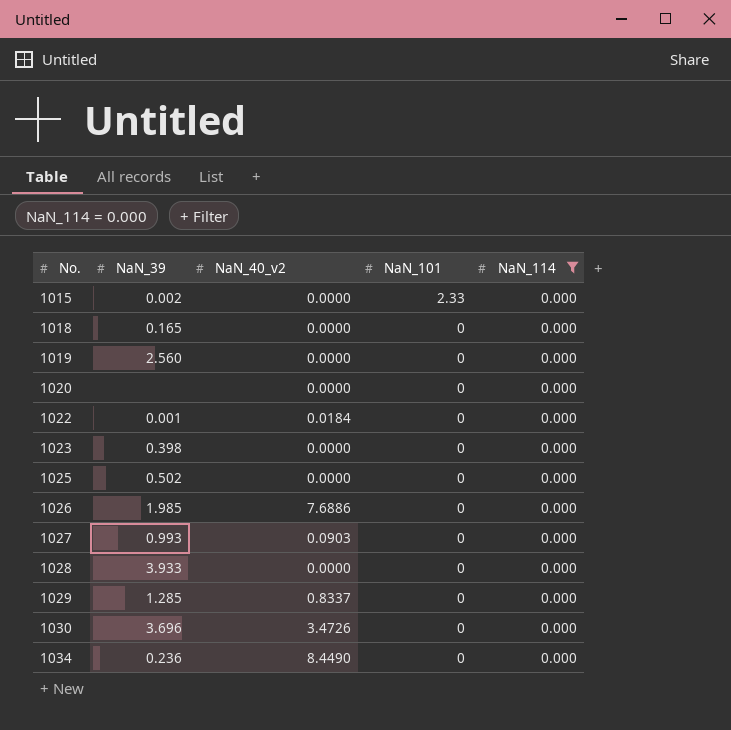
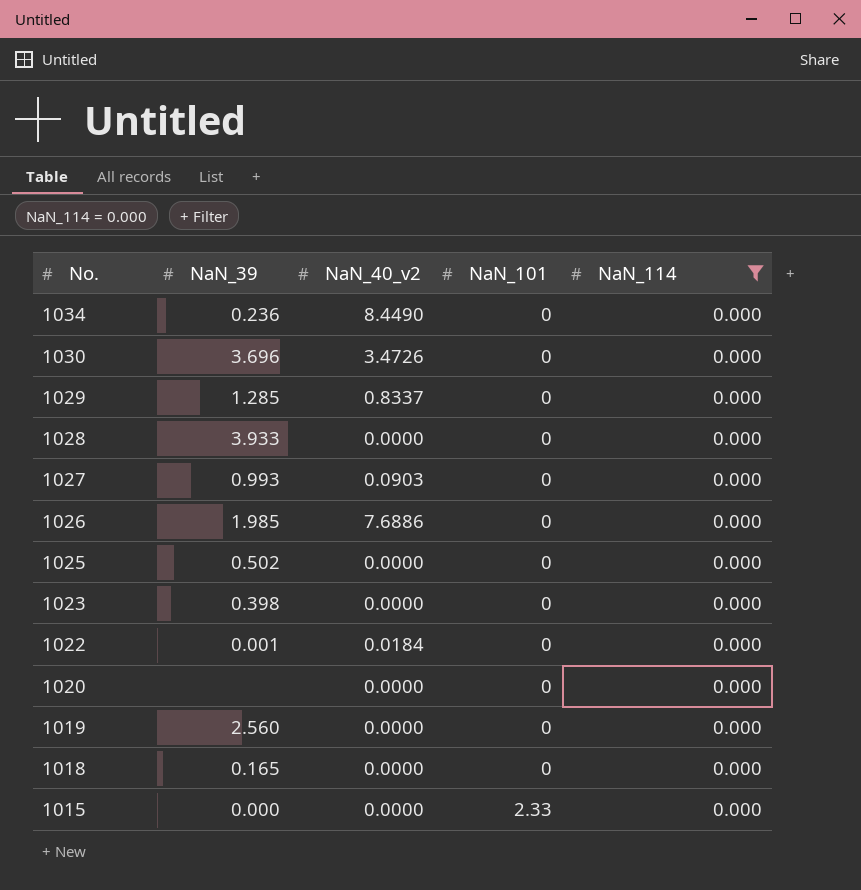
row order: No. ascending -> No. descending
1015 | NaN_39: 0.002 -> 0.000

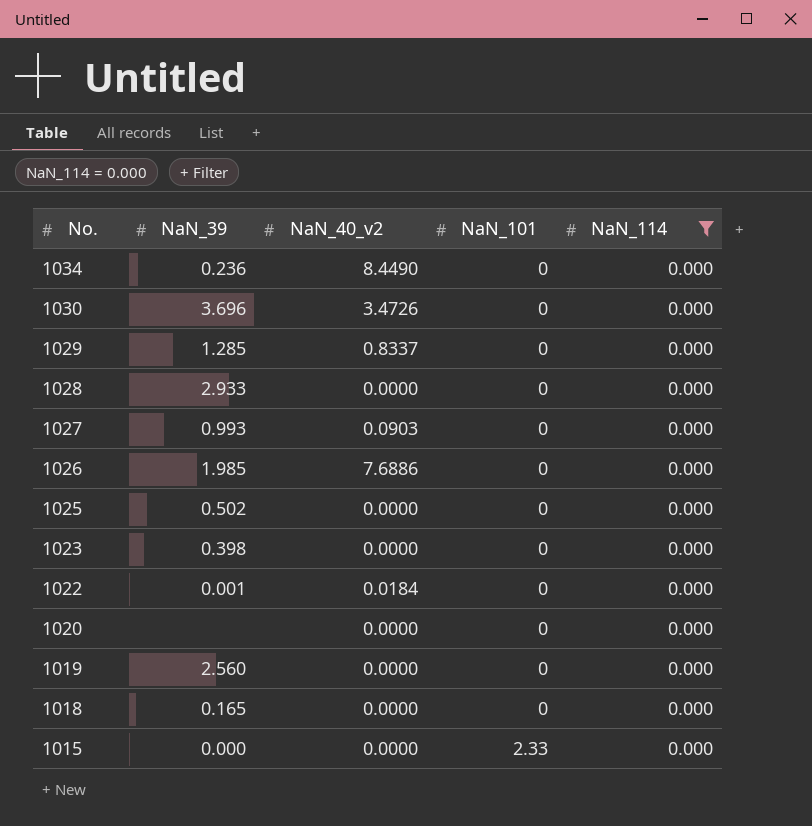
1028 | NaN_39: 3.933 -> 2.933

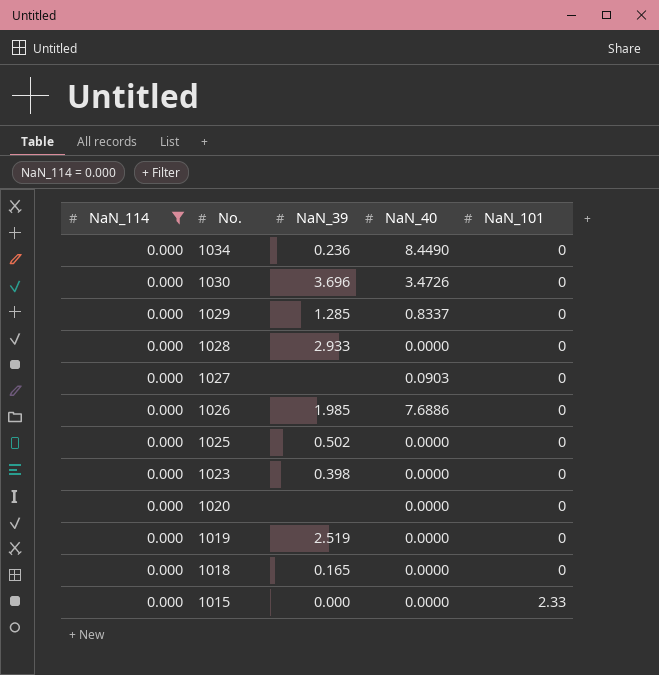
column NaN_114 | position: 5 -> 1
column name: NaN_40_v2 -> NaN_40
row 1022: 0.001 | 0.0184 | 0 | 0.000 -> none
1027 | NaN_39: 0.993 -> none
1019 | NaN_39: 2.560 -> 2.519

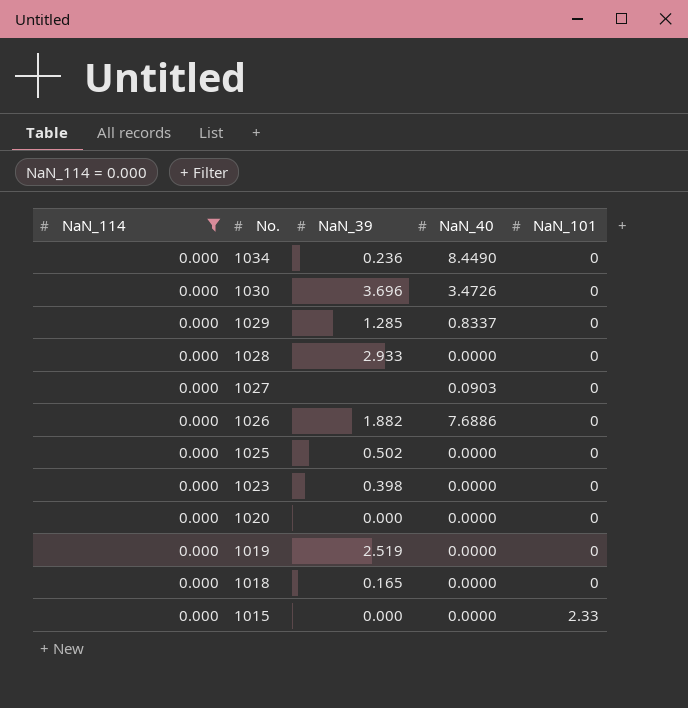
1026 | NaN_39: 1.985 -> 1.882
1020 | NaN_39: none -> 0.000

